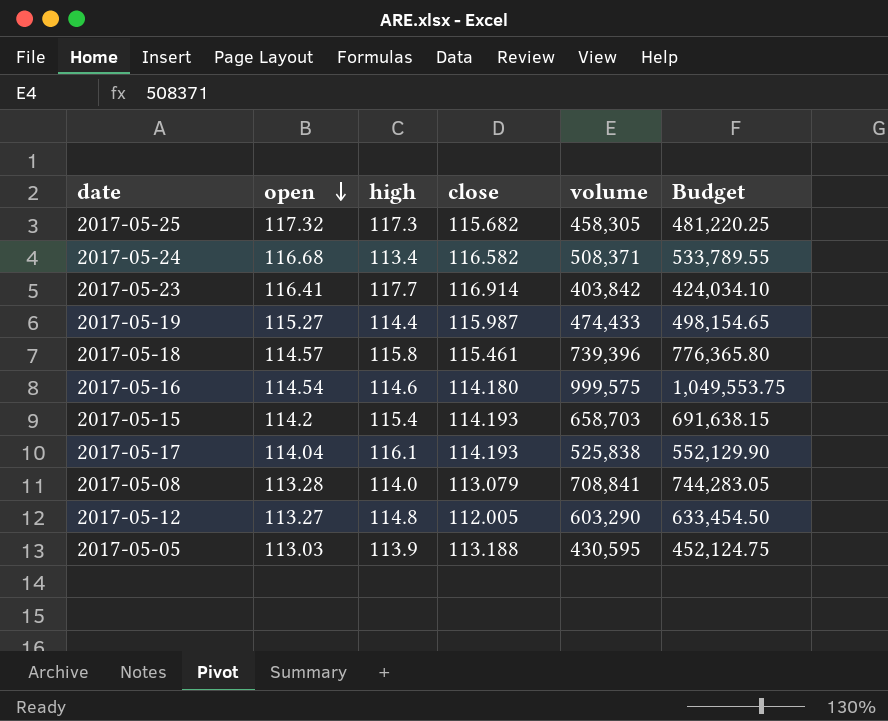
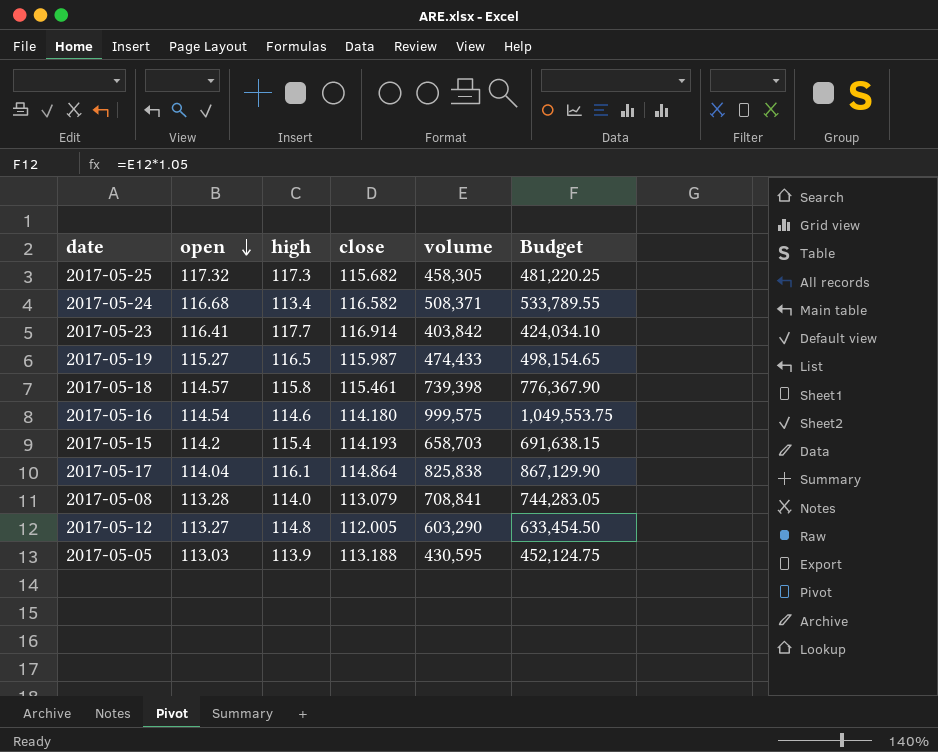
2017-05-19 | high: 114.4 -> 116.5
2017-05-18 | volume: 739,396 -> 739,398
2017-05-18 | Budget: 776,365.80 -> 776,367.90
2017-05-17 | close: 114.193 -> 114.864
2017-05-17 | volume: 525,838 -> 825,838
2017-05-17 | Budget: 552,129.90 -> 867,129.90

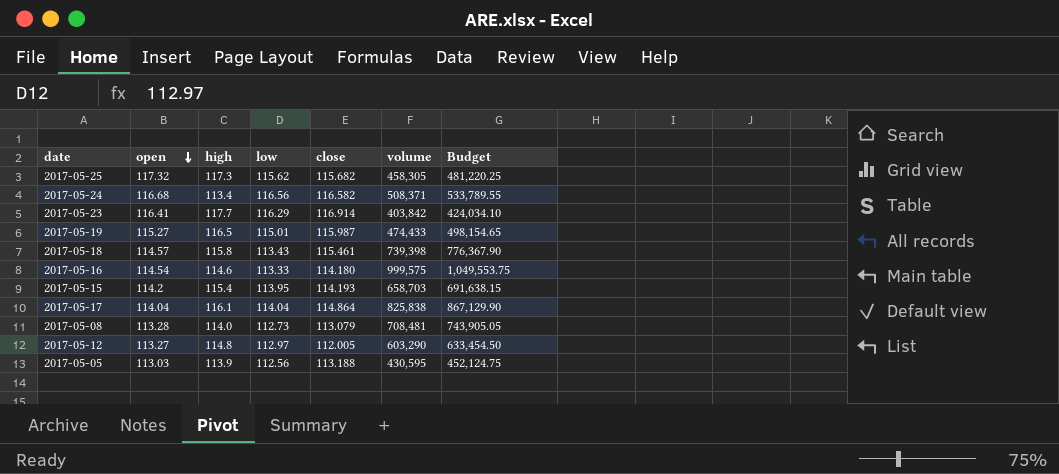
column low | position: none -> 4
2017-05-08 | volume: 708,841 -> 708,481
2017-05-08 | Budget: 744,283.05 -> 743,905.05

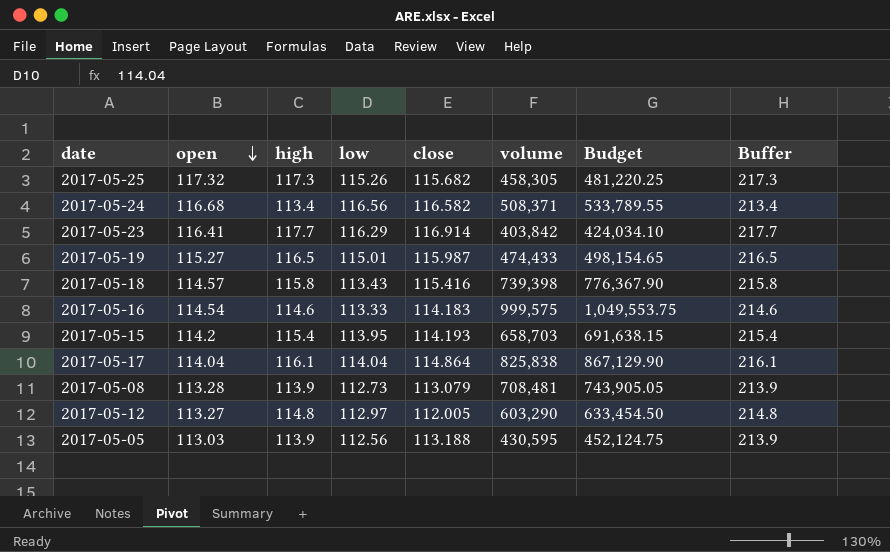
column Buffer | formula: none -> [high] + 100
2017-05-25 | low: 115.62 -> 115.26
2017-05-18 | close: 115.461 -> 115.416
2017-05-16 | close: 114.180 -> 114.183
2017-05-08 | high: 114.0 -> 113.9

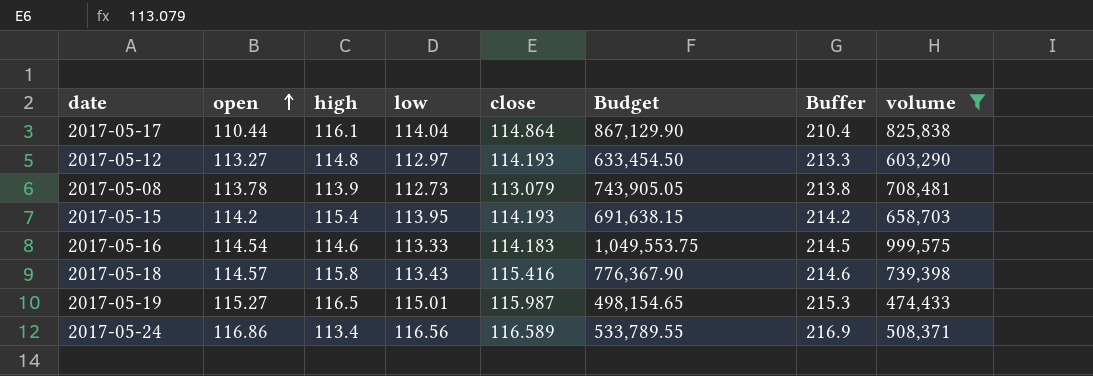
filter: none -> volume >= 474,433
row order: open descending -> open ascending
column Buffer | formula: [high] + 100 -> [open] + 100
column volume | position: 6 -> 8
2017-05-17 | open: 114.04 -> 110.44
2017-05-12 | close: 112.005 -> 114.193
2017-05-08 | open: 113.28 -> 113.78
2017-05-24 | open: 116.68 -> 116.86
2017-05-24 | close: 116.582 -> 116.589

